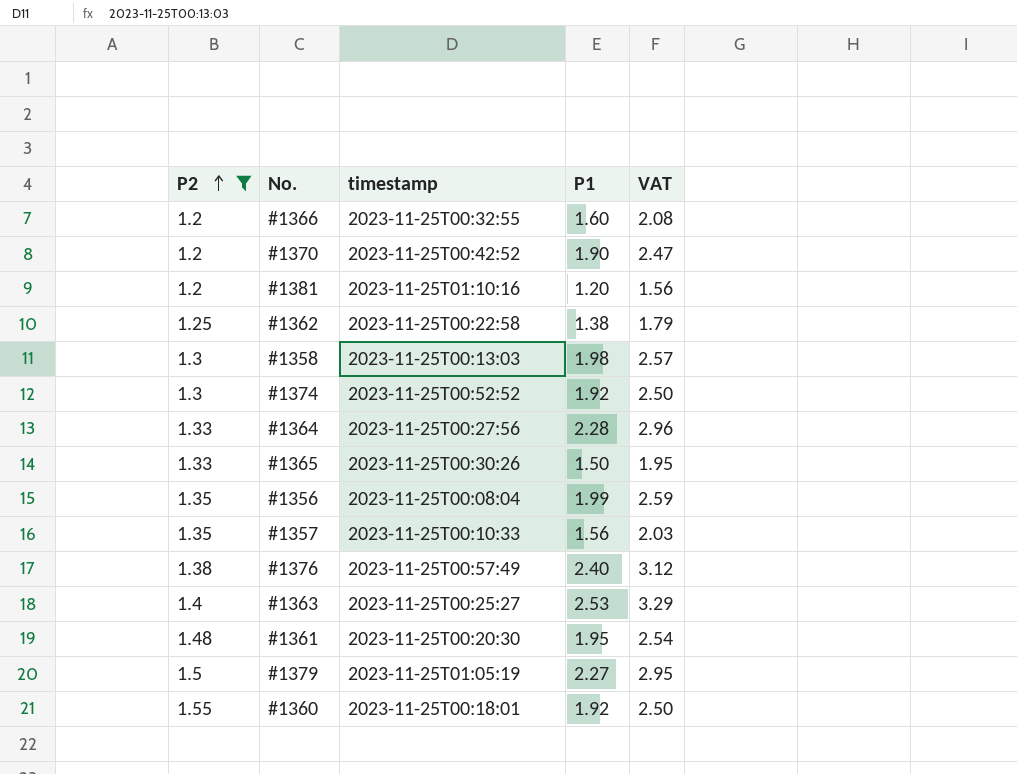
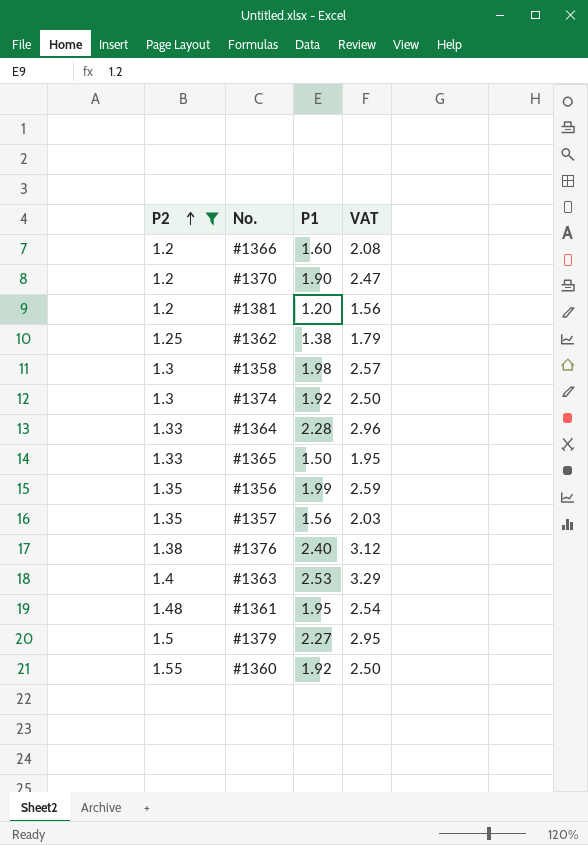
column timestamp | position: 3 -> none

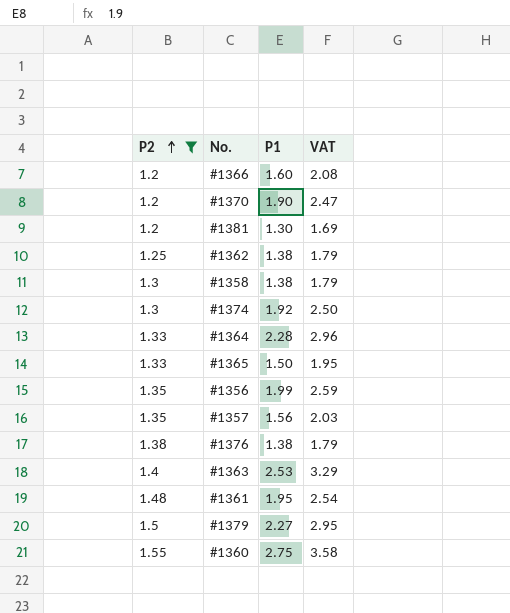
#1381 | P1: 1.20 -> 1.30
#1381 | VAT: 1.56 -> 1.69
#1358 | P1: 1.98 -> 1.38
#1358 | VAT: 2.57 -> 1.79
#1376 | P1: 2.40 -> 1.38
#1376 | VAT: 3.12 -> 1.79
#1360 | P1: 1.92 -> 2.75
#1360 | VAT: 2.50 -> 3.58

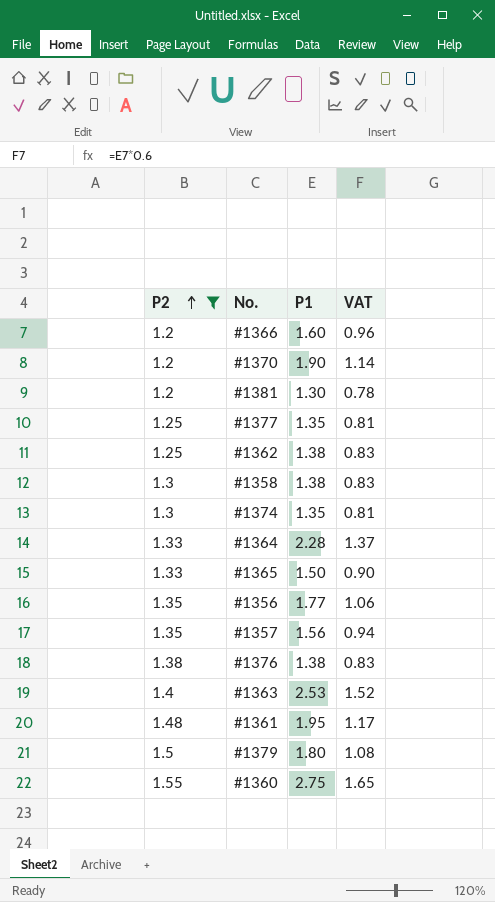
column VAT | formula: [P1] * 1.3 -> [P1] * 0.6
row #1377: none -> 1.25 | 1.35 | 0.81
#1374 | P1: 1.92 -> 1.35
#1356 | P1: 1.99 -> 1.77
#1379 | P1: 2.27 -> 1.80

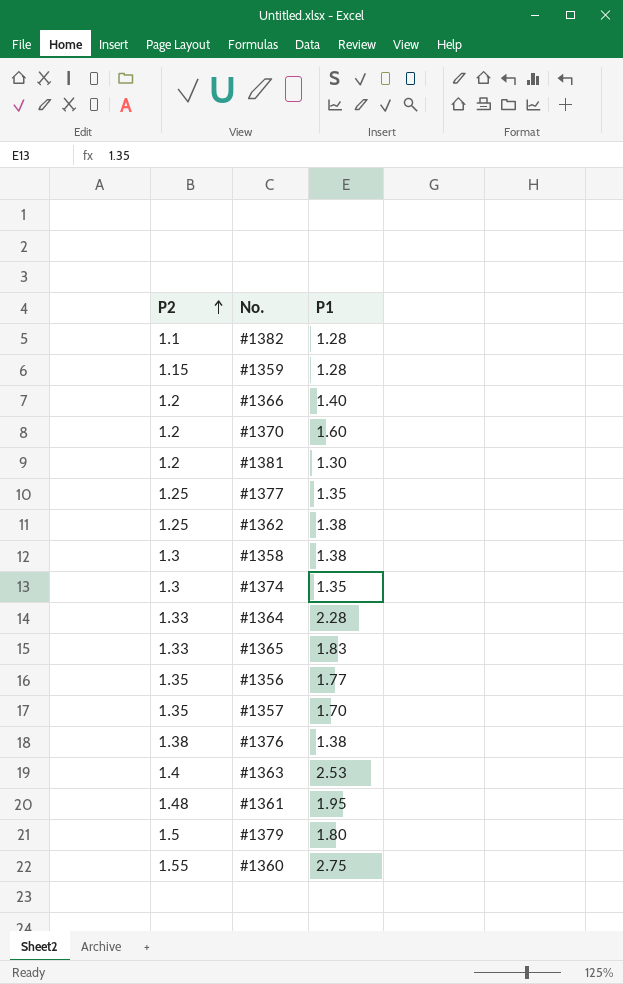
filter: P2 >= 1.2 -> none
column VAT | formula: [P1] * 0.6 -> none
#1366 | P1: 1.60 -> 1.40
#1370 | P1: 1.90 -> 1.60
#1365 | P1: 1.50 -> 1.83
#1357 | P1: 1.56 -> 1.70

